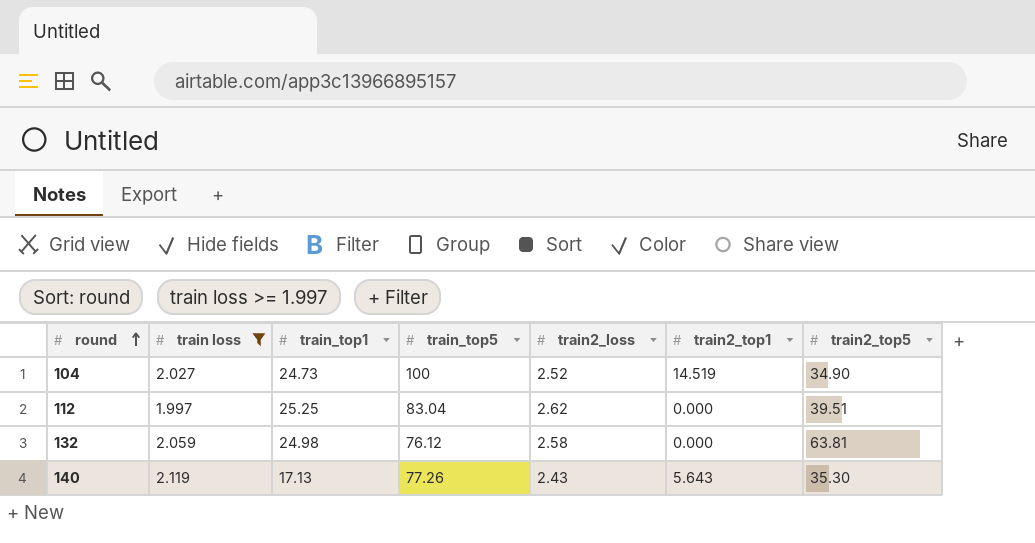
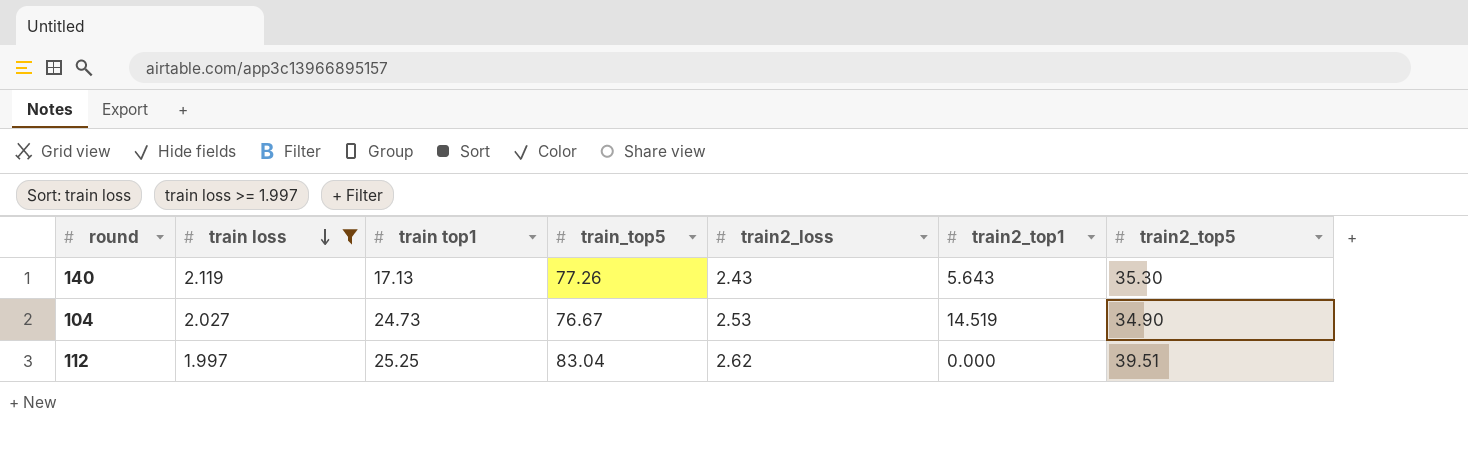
row order: round ascending -> train loss descending
column name: train_top1 -> train top1
row 132: 2.059 | 24.98 | 76.12 | 2.58 | 0.000 | 63.81 -> none
104 | train_top5: 100 -> 76.67
104 | train2_loss: 2.52 -> 2.53

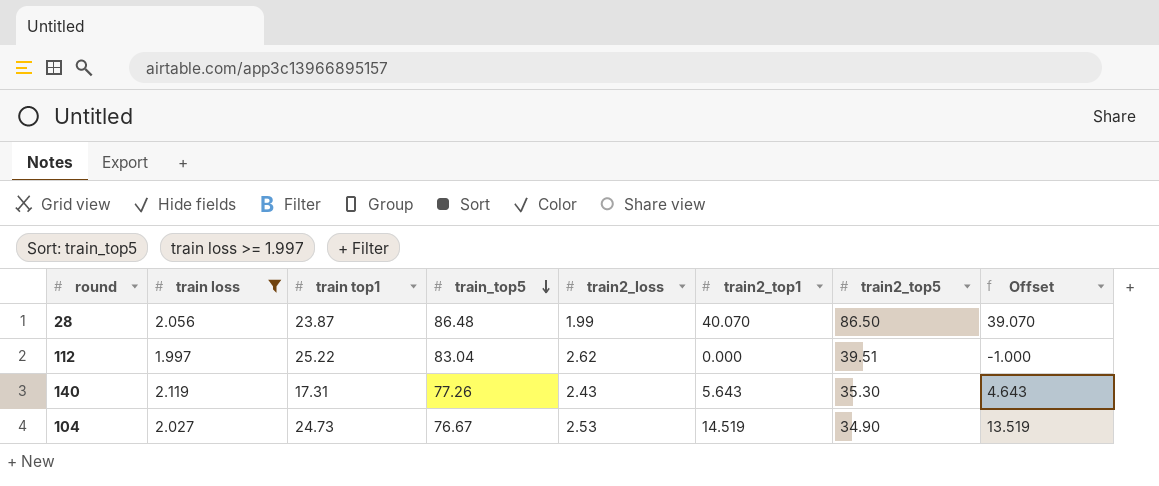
row order: train loss descending -> train_top5 descending
column Offset | formula: none -> [train2_top1] - 1
row 28: none -> 2.056 | 23.87 | 86.48 | 1.99 | 40.070 | 86.50 | 39.070
112 | train top1: 25.25 -> 25.22
140 | train top1: 17.13 -> 17.31

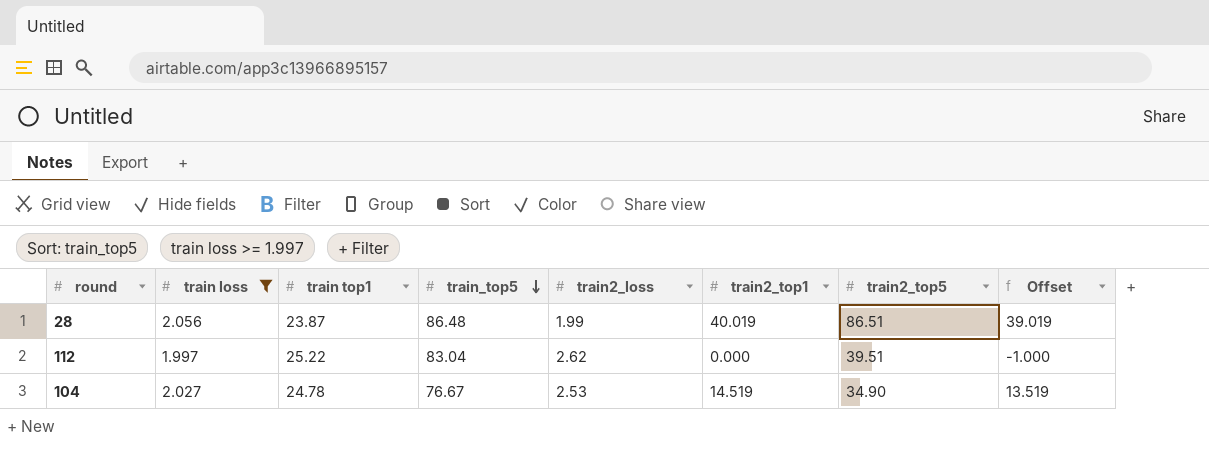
row 140: 2.119 | 17.31 | 77.26 | 2.43 | 5.643 | 35.30 | 4.643 -> none
28 | train2_top1: 40.070 -> 40.019
28 | train2_top5: 86.50 -> 86.51
28 | Offset: 39.070 -> 39.019
104 | train top1: 24.73 -> 24.78

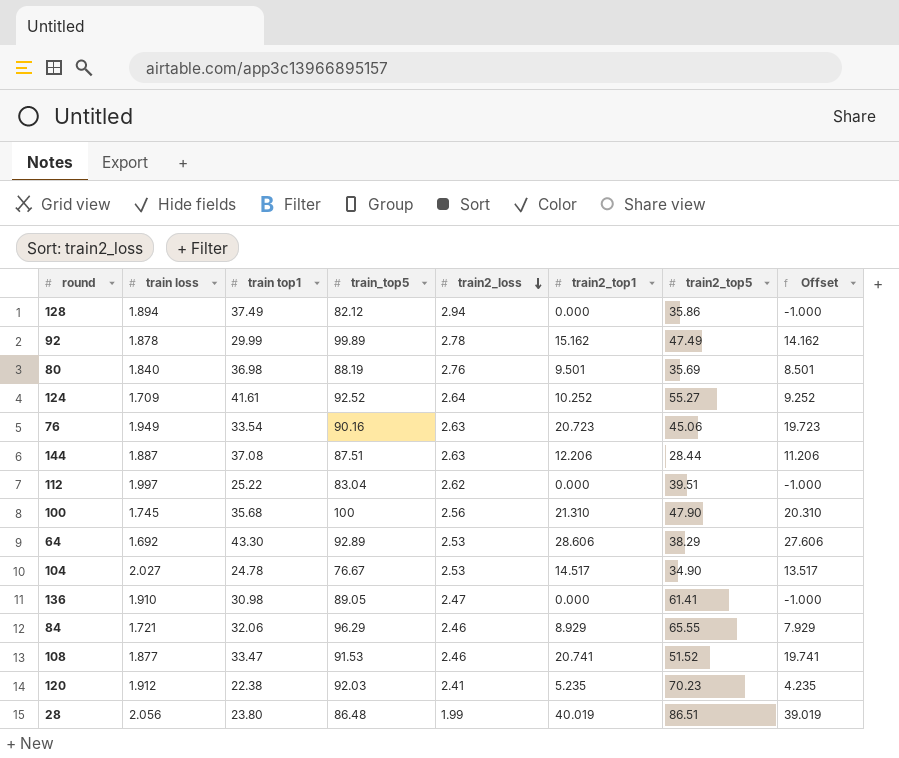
filter: train loss >= 1.997 -> none
row order: train_top5 descending -> train2_loss descending
104 | train2_top1: 14.519 -> 14.517
104 | Offset: 13.519 -> 13.517
28 | train top1: 23.87 -> 23.80

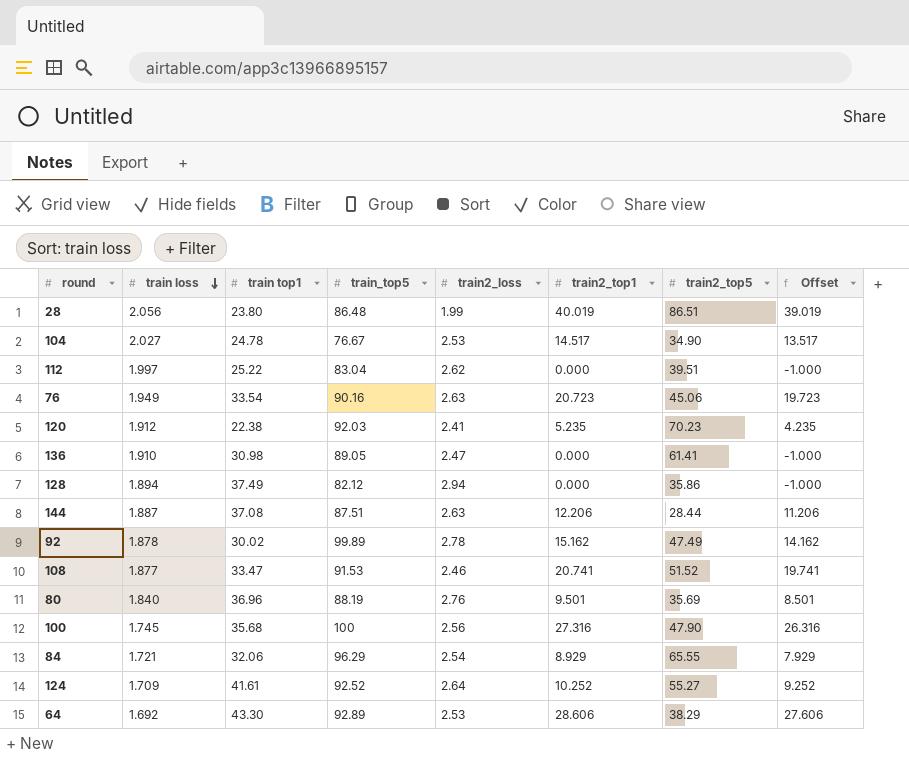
row order: train2_loss descending -> train loss descending
92 | train top1: 29.99 -> 30.02
80 | train top1: 36.98 -> 36.96
100 | train2_top1: 21.310 -> 27.316
100 | Offset: 20.310 -> 26.316
84 | train2_loss: 2.46 -> 2.54

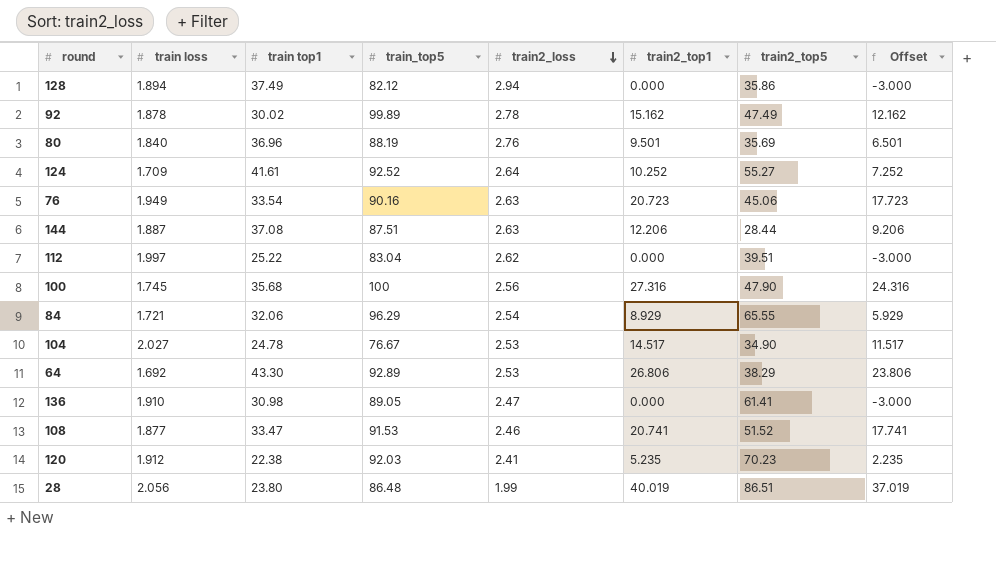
row order: train loss descending -> train2_loss descending
column Offset | formula: [train2_top1] - 1 -> [train2_top1] - 3
64 | train2_top1: 28.606 -> 26.806

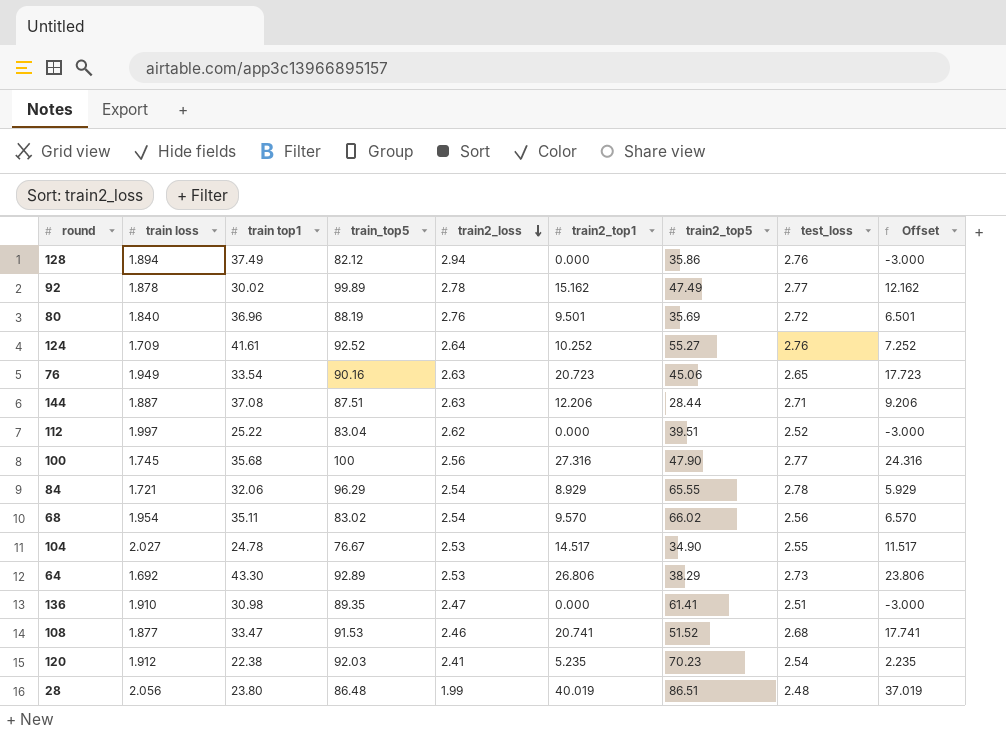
column test_loss | position: none -> 8
row 68: none -> 1.954 | 35.11 | 83.02 | 2.54 | 9.570 | 66.02 | 2.56 | 6.570
136 | train_top5: 89.05 -> 89.35

